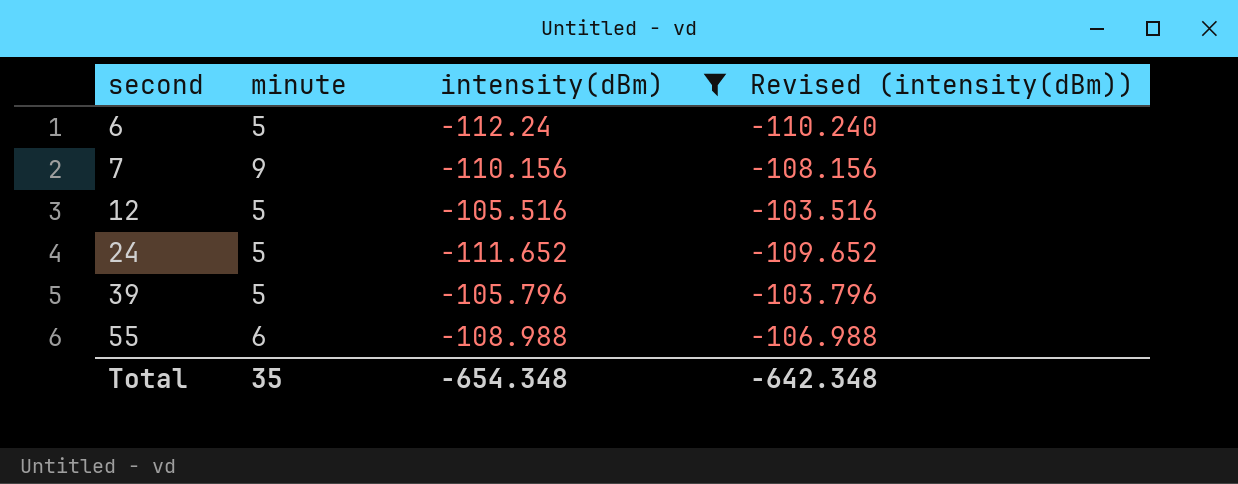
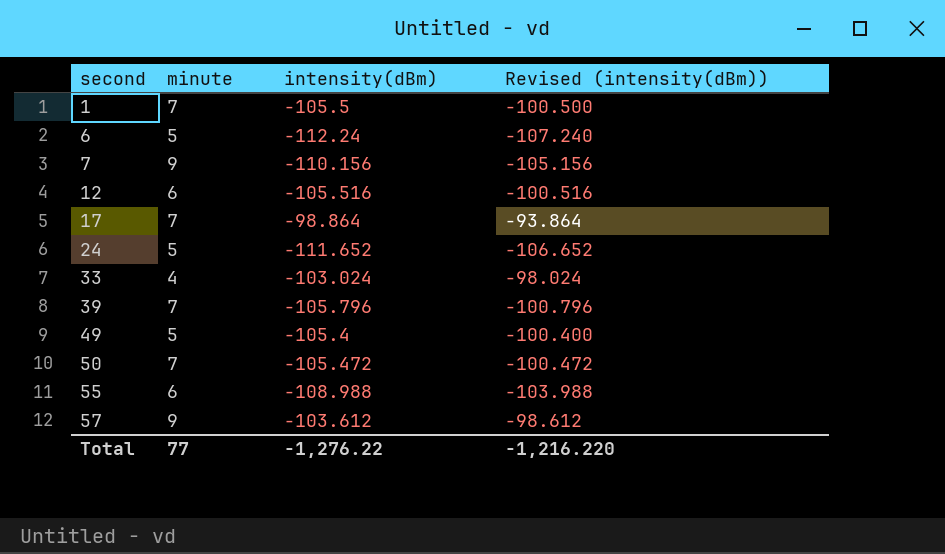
filter: intensity(dBm) <= -105.516 -> none
column Revised (intensity(dBm)) | formula: [intensity(dBm)] + 2 -> [intensity(dBm)] + 5
12 | minute: 5 -> 6
39 | minute: 5 -> 7
Total | minute: 35 -> 77
Total | intensity(dBm): -654.348 -> -1,276.22
Total | Revised (intensity(dBm)): -642.348 -> -1,216.220

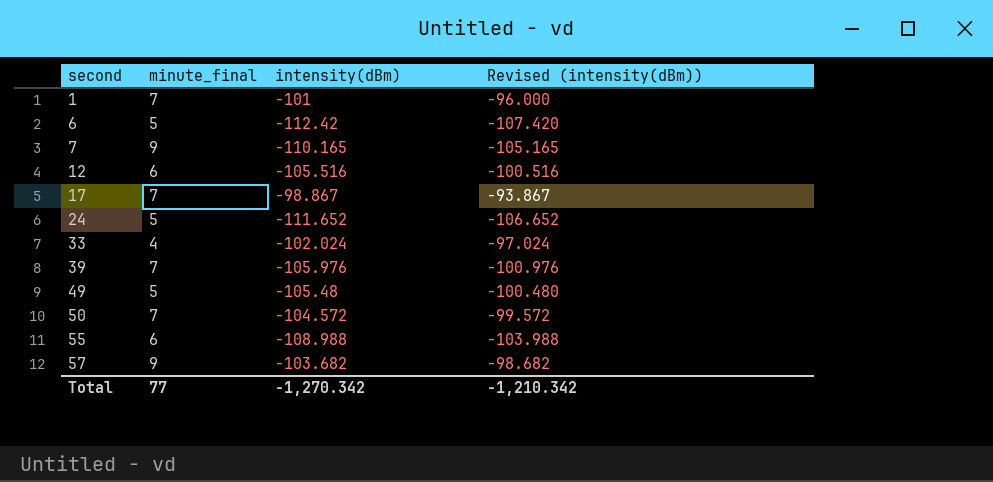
column name: minute -> minute_final
1 | intensity(dBm): -105.5 -> -101
1 | Revised (intensity(dBm)): -100.500 -> -96.000
6 | intensity(dBm): -112.24 -> -112.42
6 | Revised (intensity(dBm)): -107.240 -> -107.420
7 | intensity(dBm): -110.156 -> -110.165
7 | Revised (intensity(dBm)): -105.156 -> -105.165
17 | intensity(dBm): -98.864 -> -98.867
17 | Revised (intensity(dBm)): -93.864 -> -93.867
33 | intensity(dBm): -103.024 -> -102.024
33 | Revised (intensity(dBm)): -98.024 -> -97.024
39 | intensity(dBm): -105.796 -> -105.976
39 | Revised (intensity(dBm)): -100.796 -> -100.976
49 | intensity(dBm): -105.4 -> -105.48
49 | Revised (intensity(dBm)): -100.400 -> -100.480
50 | intensity(dBm): -105.472 -> -104.572
50 | Revised (intensity(dBm)): -100.472 -> -99.572
57 | intensity(dBm): -103.612 -> -103.682
57 | Revised (intensity(dBm)): -98.612 -> -98.682
Total | intensity(dBm): -1,276.22 -> -1,270.342
Total | Revised (intensity(dBm)): -1,216.220 -> -1,210.342

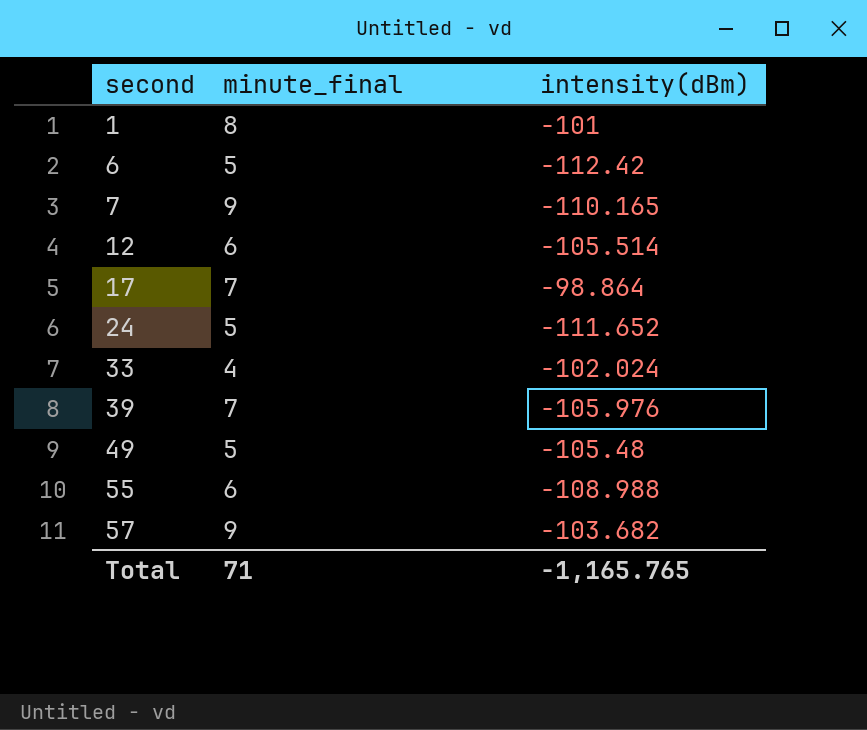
column Revised (intensity(dBm)) | formula: [intensity(dBm)] + 5 -> none
row 50: 7 | -104.572 | -99.572 -> none
1 | minute_final: 7 -> 8
12 | intensity(dBm): -105.516 -> -105.514
17 | intensity(dBm): -98.867 -> -98.864
Total | minute_final: 77 -> 71
Total | intensity(dBm): -1,270.342 -> -1,165.765

